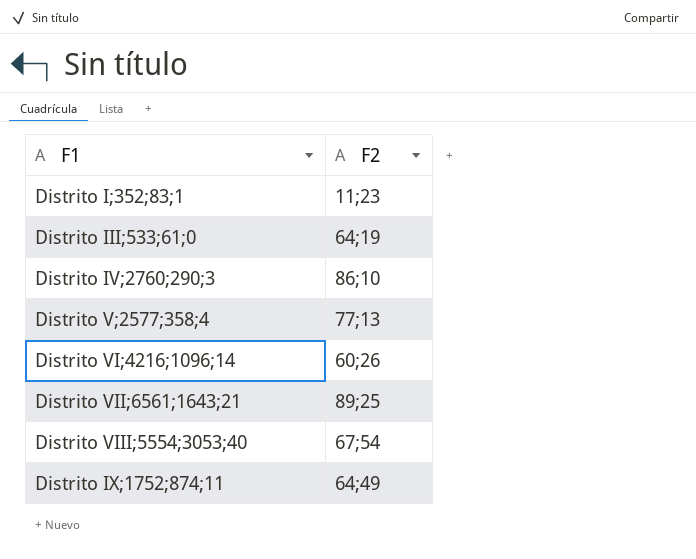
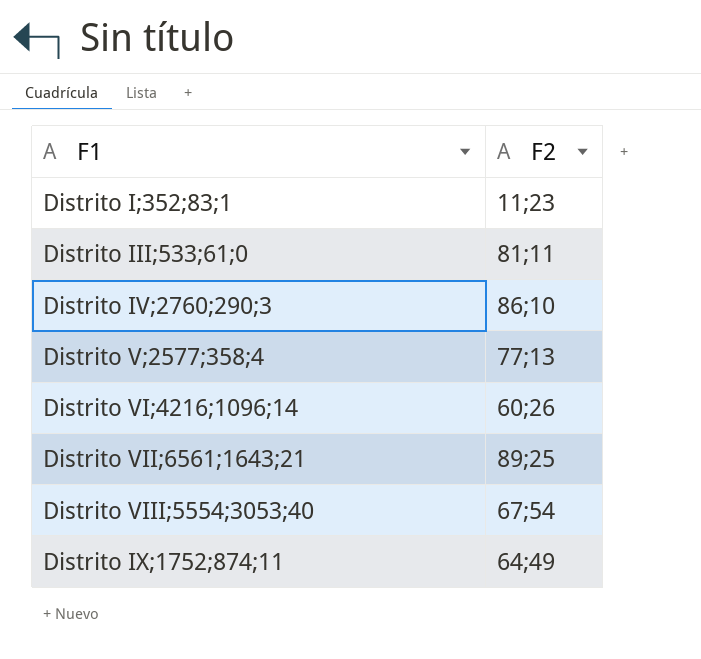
Distrito III;533;61;0 | F2: 64;19 -> 81;11

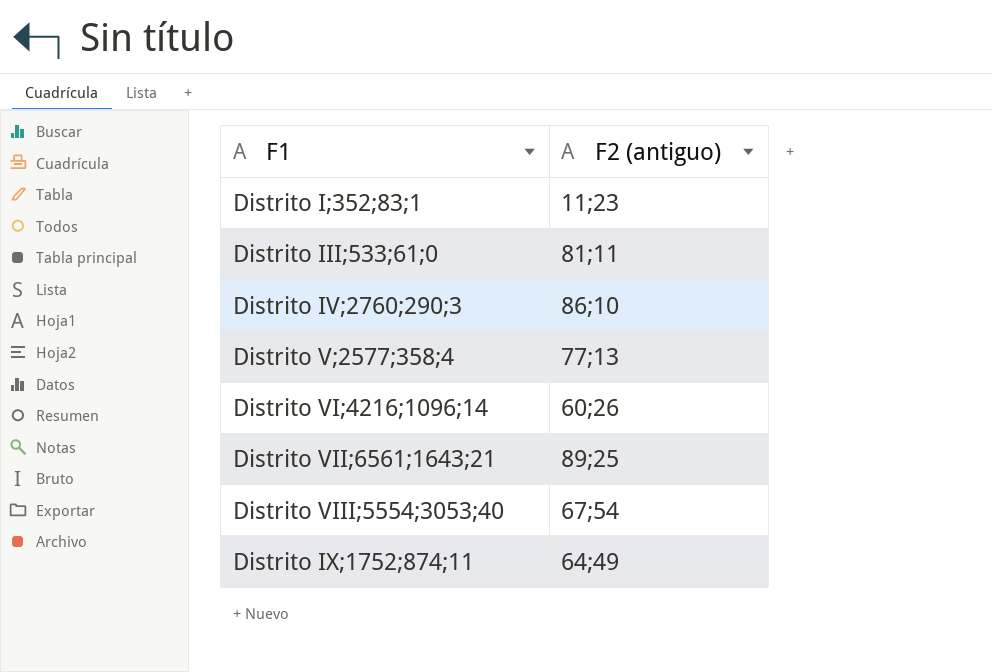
column name: F2 -> F2 (antiguo)

